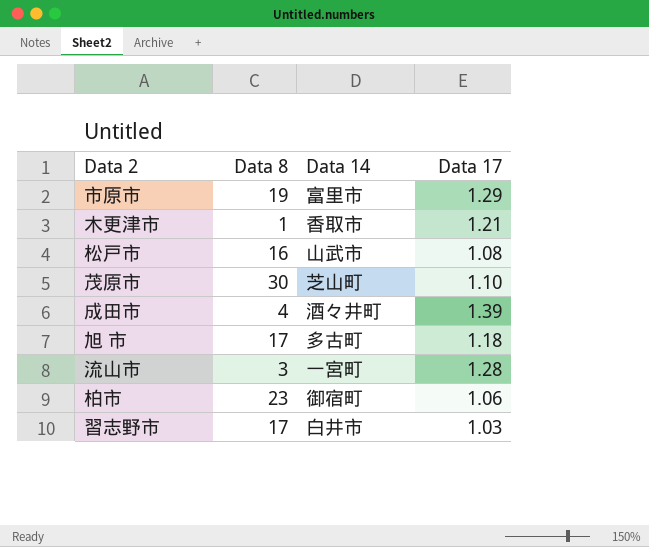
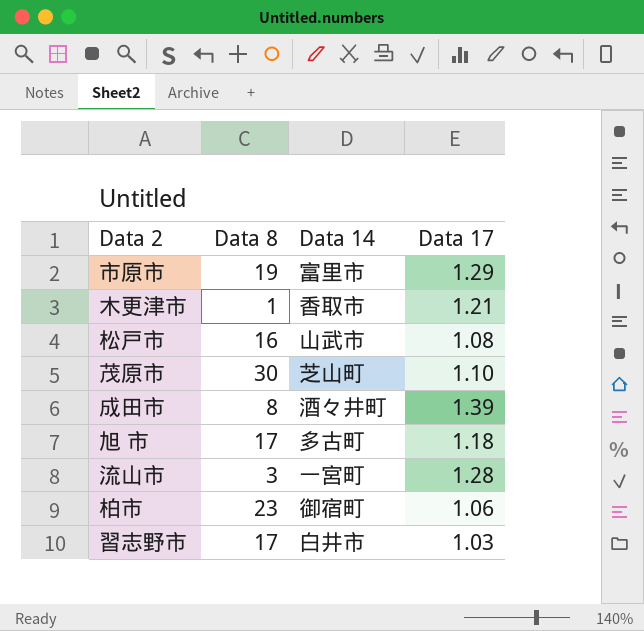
成田市 | Data 8: 4 -> 8

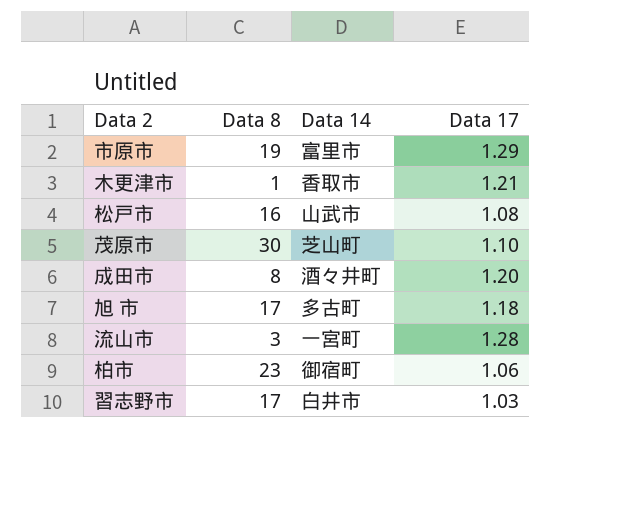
成田市 | Data 17: 1.39 -> 1.20

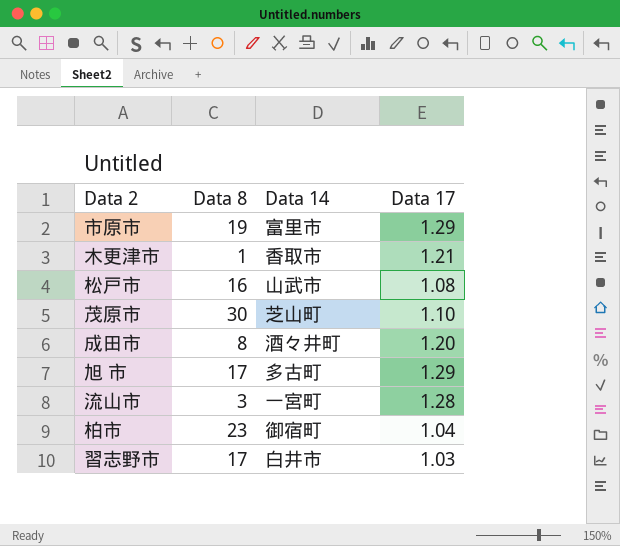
旭 市 | Data 17: 1.18 -> 1.29
柏市 | Data 17: 1.06 -> 1.04

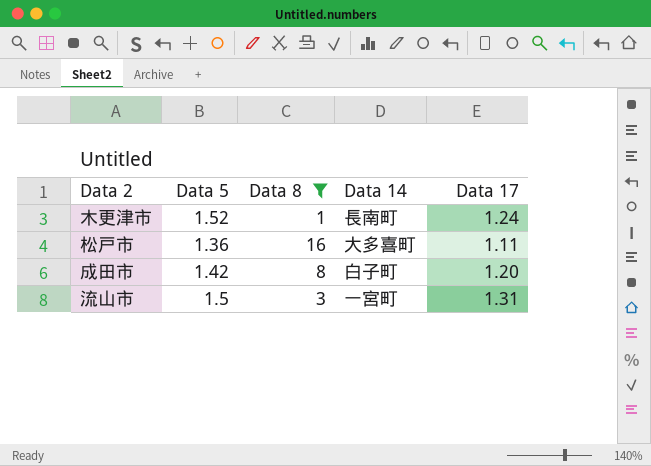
filter: none -> Data 8 <= 16
column Data 5 | position: none -> 2
木更津市 | Data 14: 香取市 -> 長南町
木更津市 | Data 17: 1.21 -> 1.24
松戸市 | Data 14: 山武市 -> 大多喜町
松戸市 | Data 17: 1.08 -> 1.11
成田市 | Data 14: 酒々井町 -> 白子町
流山市 | Data 17: 1.28 -> 1.31

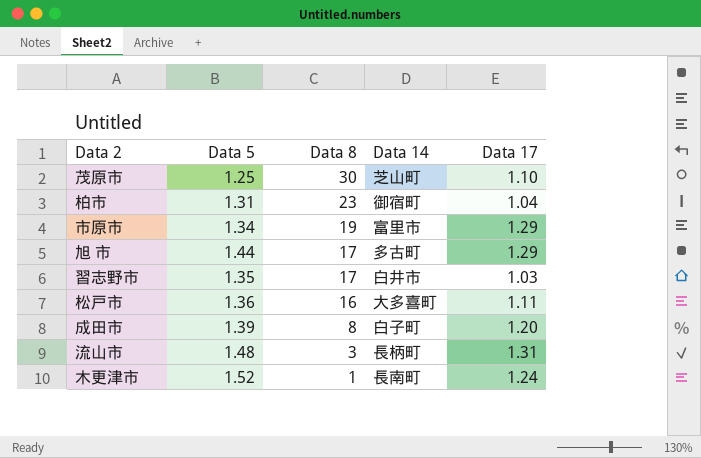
filter: Data 8 <= 16 -> none
row order: none -> Data 8 descending
成田市 | Data 5: 1.42 -> 1.39
流山市 | Data 5: 1.5 -> 1.48
流山市 | Data 14: 一宮町 -> 長柄町

